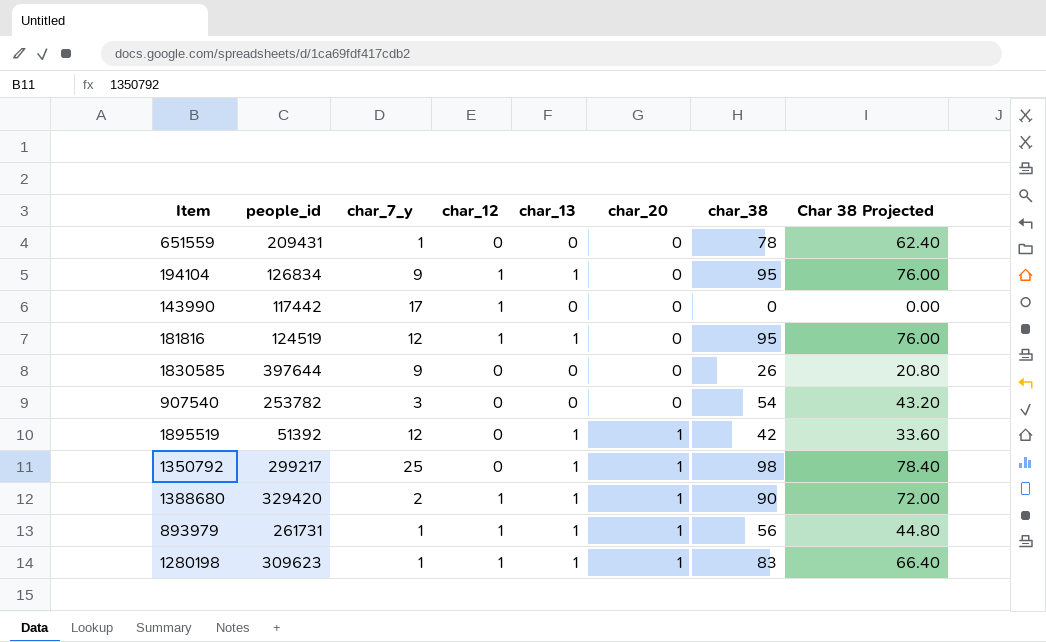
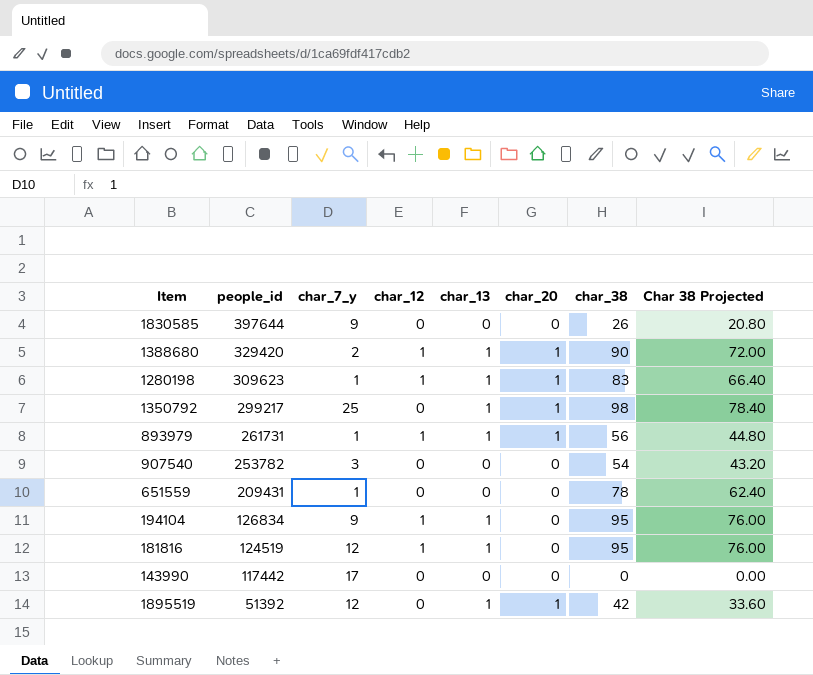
row order: char_20 ascending -> people_id descending
143990 | char_12: 1 -> 0

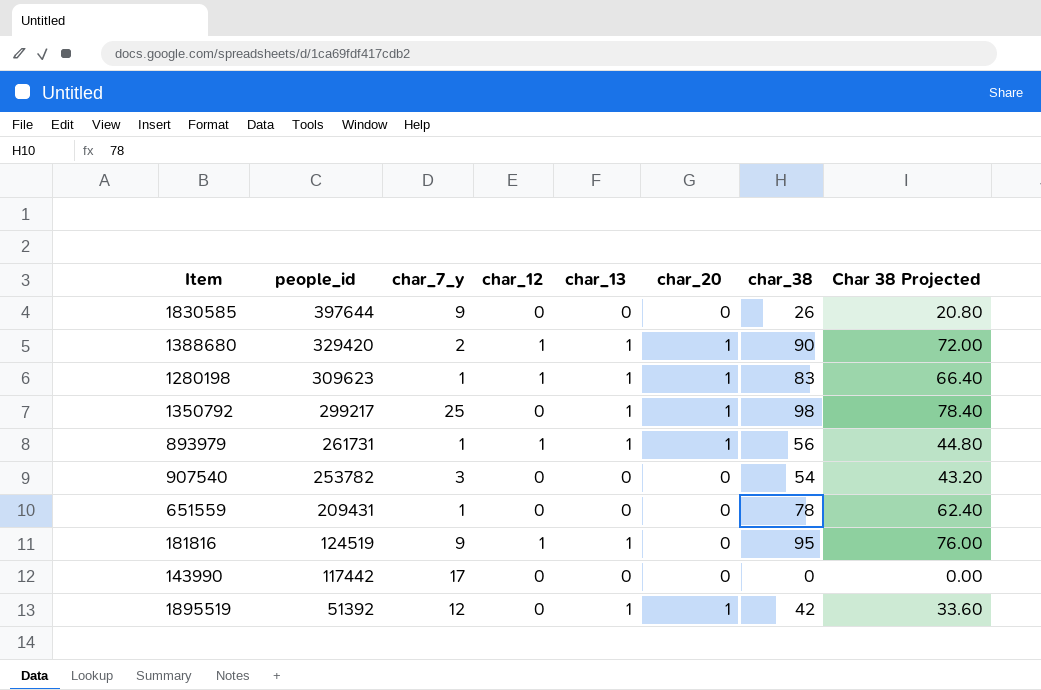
row 194104: 126834 | 9 | 1 | 1 | 0 | 95 | 76.00 -> none
181816 | char_7_y: 12 -> 9

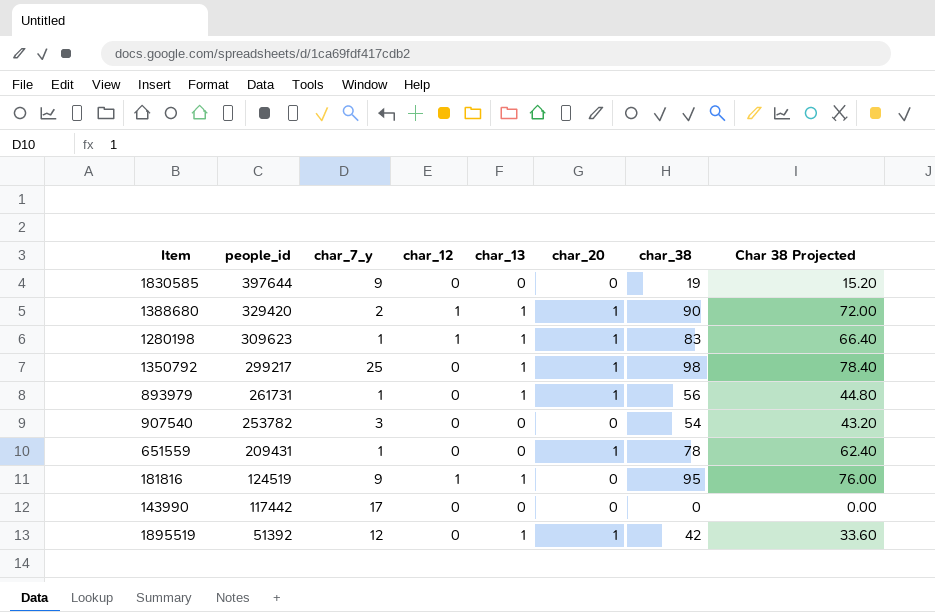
1830585 | char_38: 26 -> 19
1830585 | Char 38 Projected: 20.80 -> 15.20
893979 | char_12: 1 -> 0
651559 | char_20: 0 -> 1

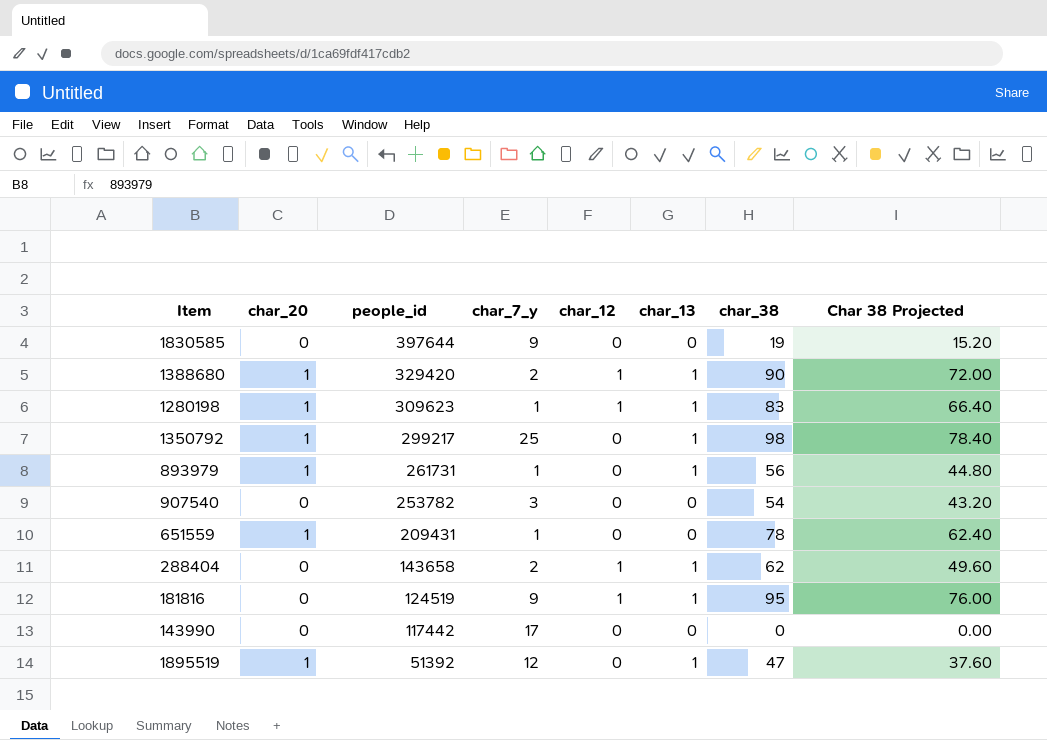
column char_20 | position: 6 -> 2
row 288404: none -> 0 | 143658 | 2 | 1 | 1 | 62 | 49.60
1895519 | char_38: 42 -> 47
1895519 | Char 38 Projected: 33.60 -> 37.60

